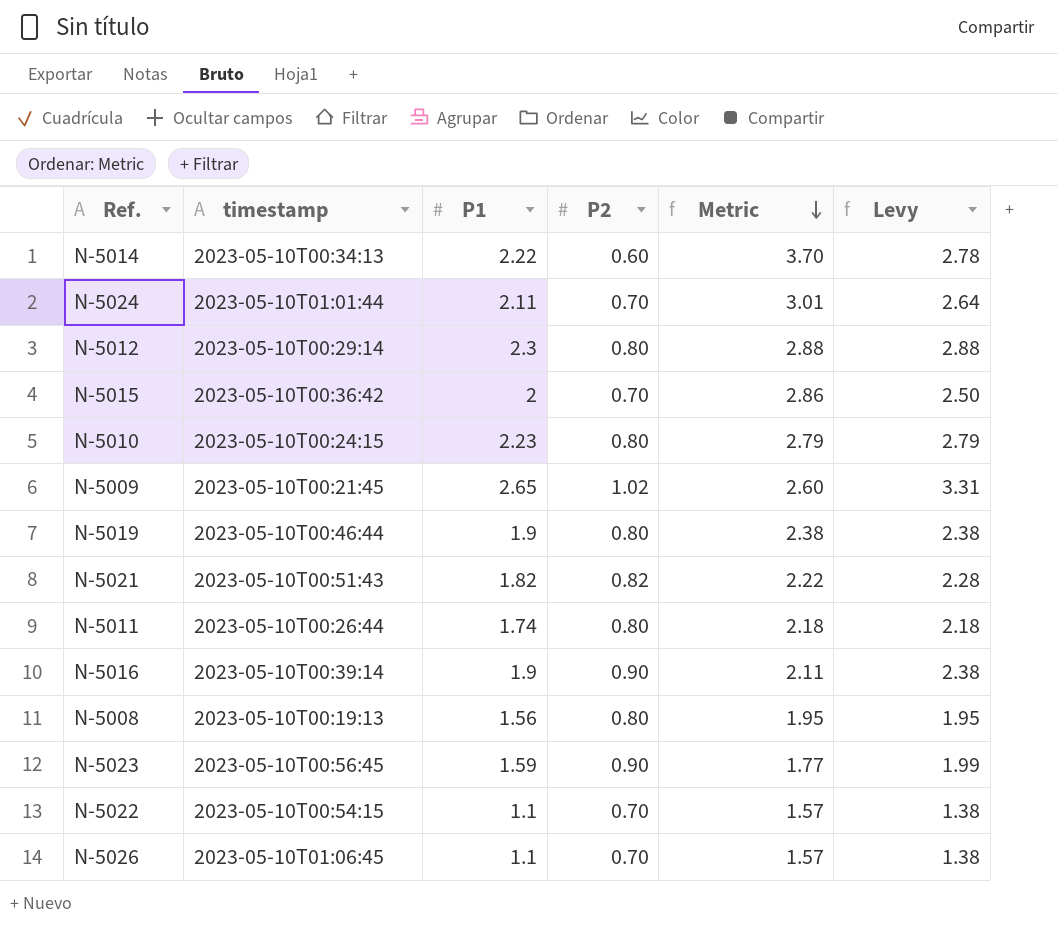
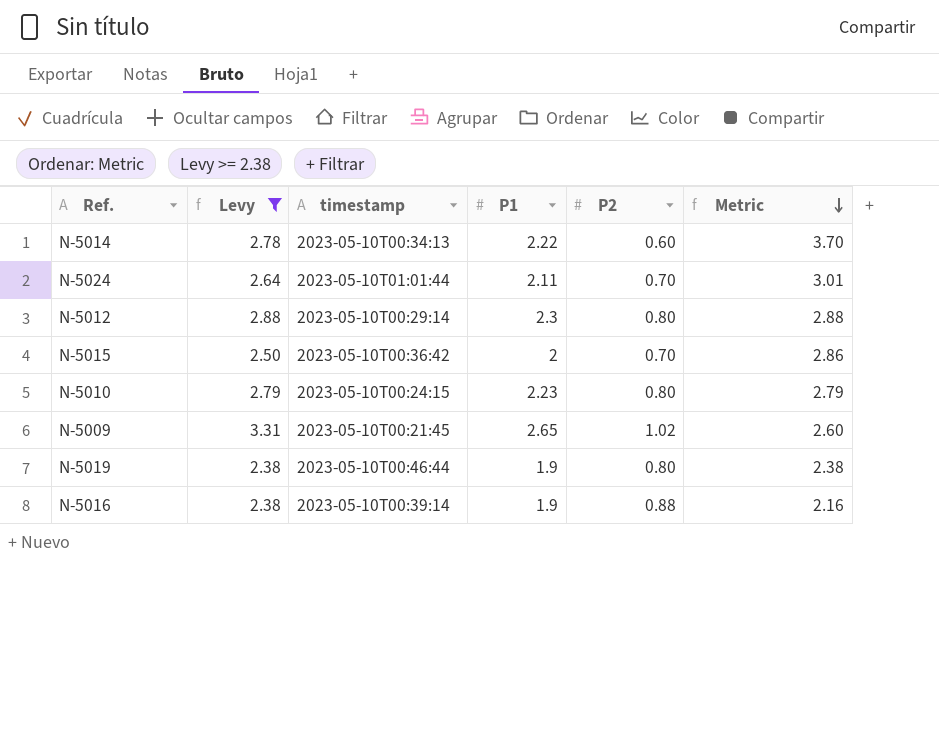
filter: none -> Levy >= 2.38
column Levy | position: 6 -> 2
N-5016 | P2: 0.90 -> 0.88
N-5016 | Metric: 2.11 -> 2.16

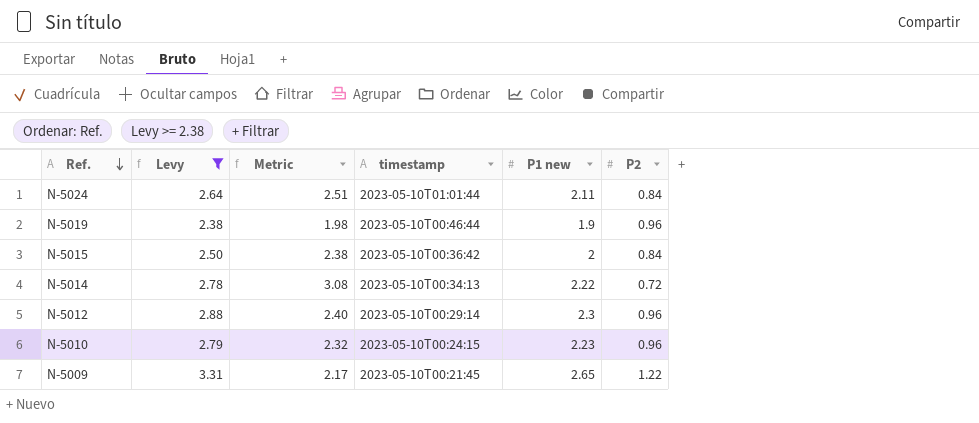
row order: Metric descending -> Ref. descending
column Metric | position: 6 -> 3
column name: P1 -> P1 new
row N-5016: 2.38 | 2023-05-10T00:39:14 | 1.9 | 0.88 | 2.16 -> none
N-5024 | Metric: 3.01 -> 2.51
N-5024 | P2: 0.70 -> 0.84
N-5019 | Metric: 2.38 -> 1.98
N-5019 | P2: 0.80 -> 0.96
N-5015 | Metric: 2.86 -> 2.38
N-5015 | P2: 0.70 -> 0.84
N-5014 | Metric: 3.70 -> 3.08
N-5014 | P2: 0.60 -> 0.72
N-5012 | Metric: 2.88 -> 2.40
N-5012 | P2: 0.80 -> 0.96
N-5010 | Metric: 2.79 -> 2.32
N-5010 | P2: 0.80 -> 0.96
N-5009 | Metric: 2.60 -> 2.17
N-5009 | P2: 1.02 -> 1.22

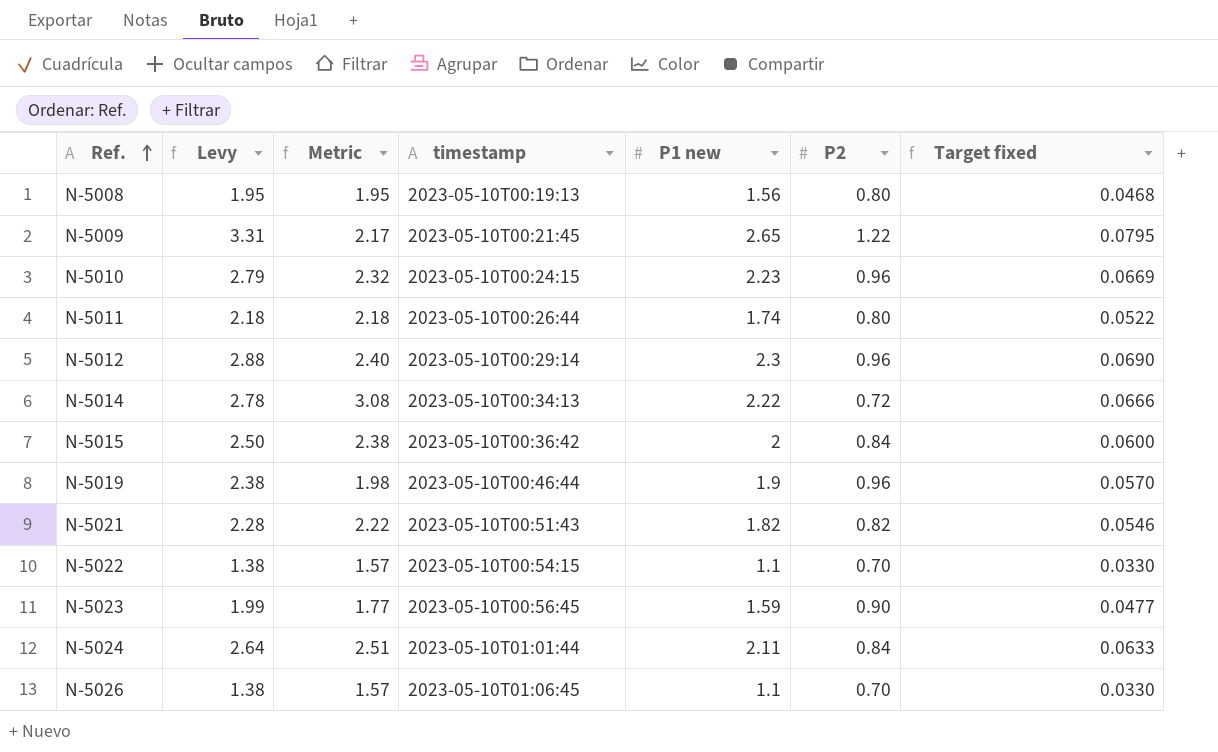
filter: Levy >= 2.38 -> none
row order: Ref. descending -> Ref. ascending
column Target fixed | formula: none -> [P1 new] * 0.03

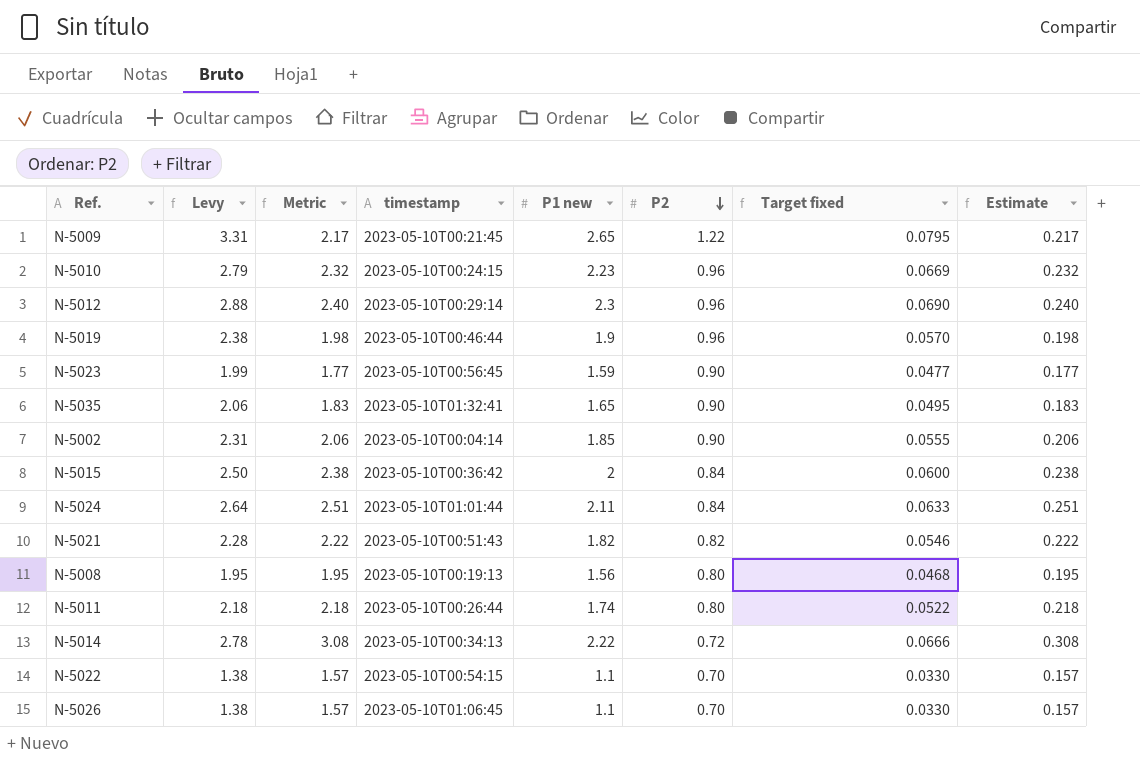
row order: Ref. ascending -> P2 descending
column Estimate | formula: none -> [Metric] * 0.1
row N-5035: none -> 2.06 | 1.83 | 2023-05-10T01:32:41 | 1.65 | 0.90 | 0.0495 | 0.183
row N-5002: none -> 2.31 | 2.06 | 2023-05-10T00:04:14 | 1.85 | 0.90 | 0.0555 | 0.206

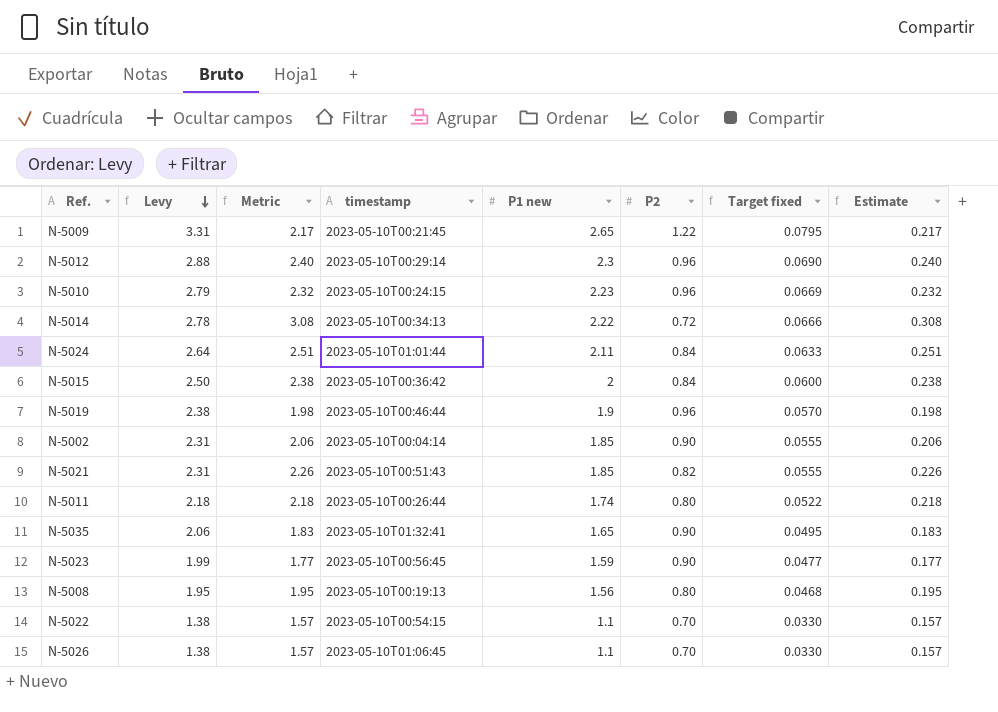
row order: P2 descending -> Levy descending
N-5021 | Levy: 2.28 -> 2.31
N-5021 | Metric: 2.22 -> 2.26
N-5021 | P1 new: 1.82 -> 1.85
N-5021 | Target fixed: 0.0546 -> 0.0555
N-5021 | Estimate: 0.222 -> 0.226

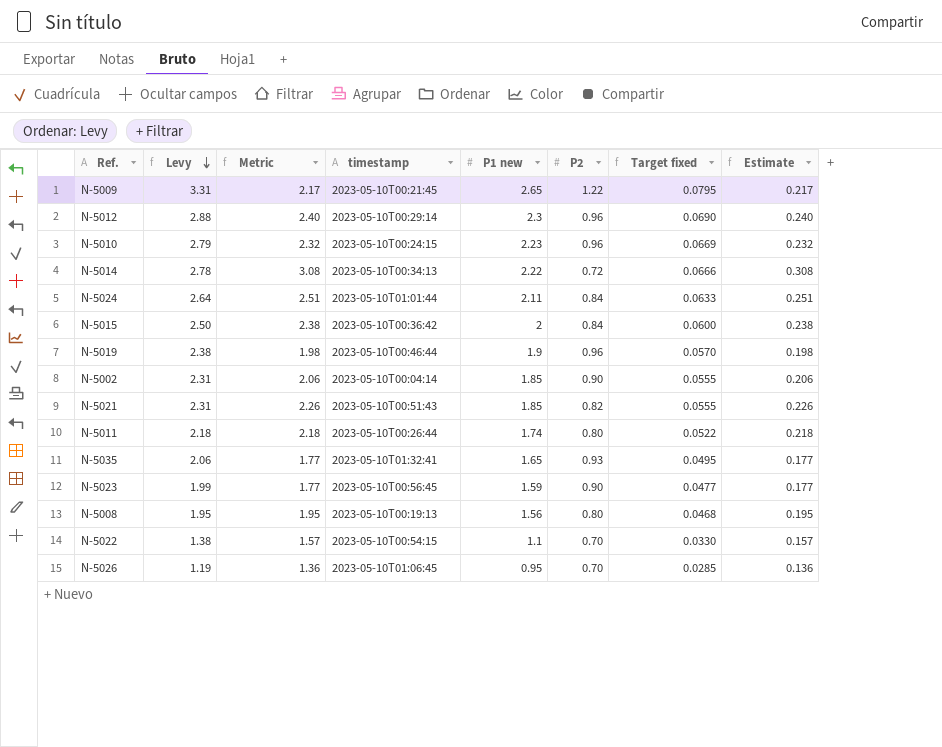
N-5035 | Metric: 1.83 -> 1.77
N-5035 | P2: 0.90 -> 0.93
N-5035 | Estimate: 0.183 -> 0.177
N-5026 | Levy: 1.38 -> 1.19
N-5026 | Metric: 1.57 -> 1.36
N-5026 | P1 new: 1.1 -> 0.95
N-5026 | Target fixed: 0.0330 -> 0.0285
N-5026 | Estimate: 0.157 -> 0.136

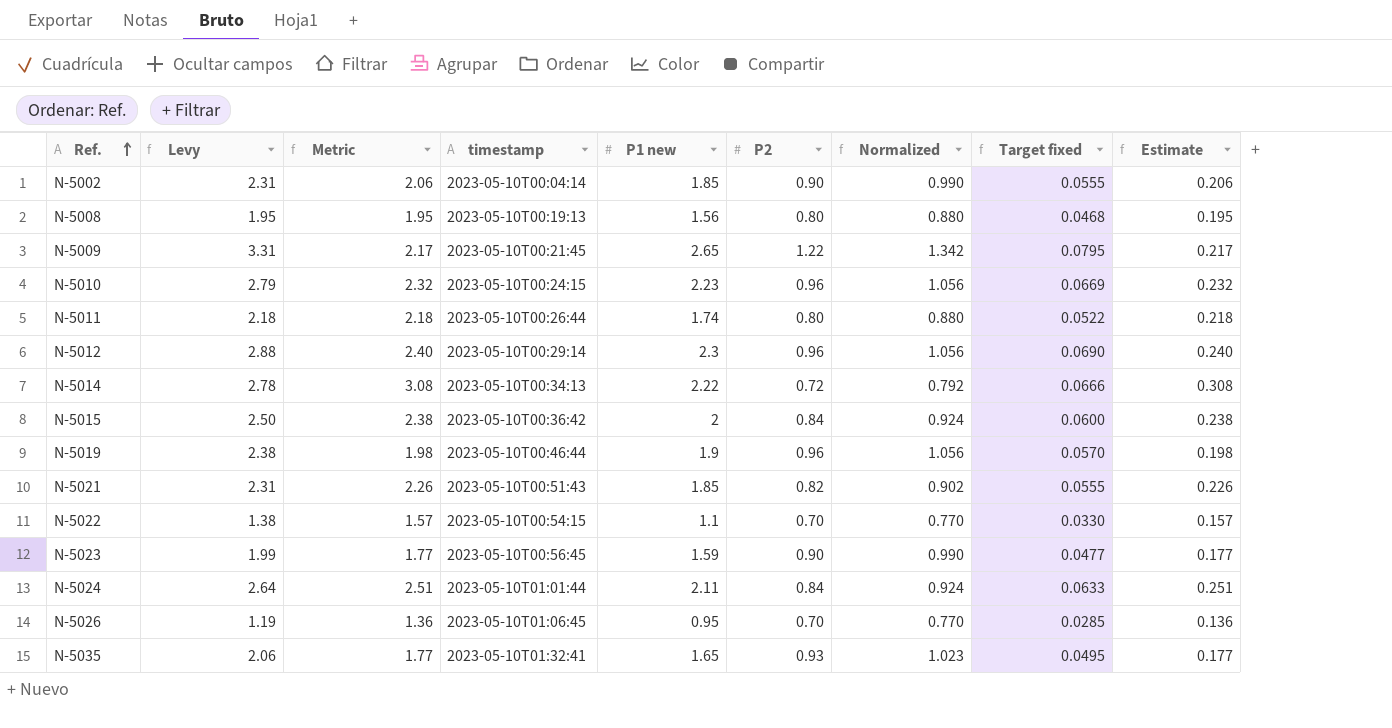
row order: Levy descending -> Ref. ascending
column Normalized | formula: none -> [P2] * 1.1

